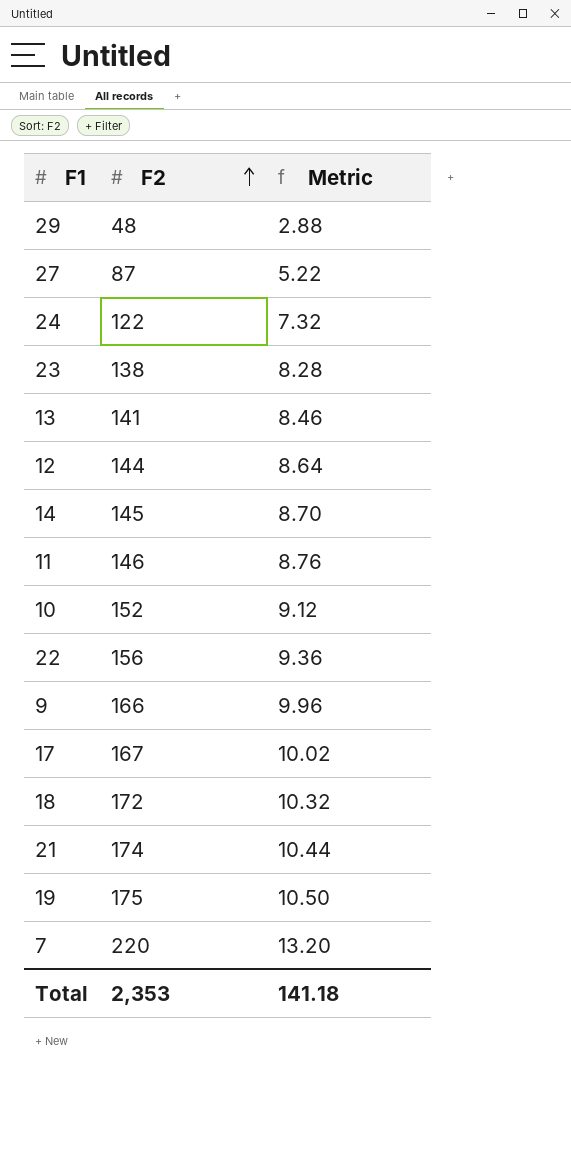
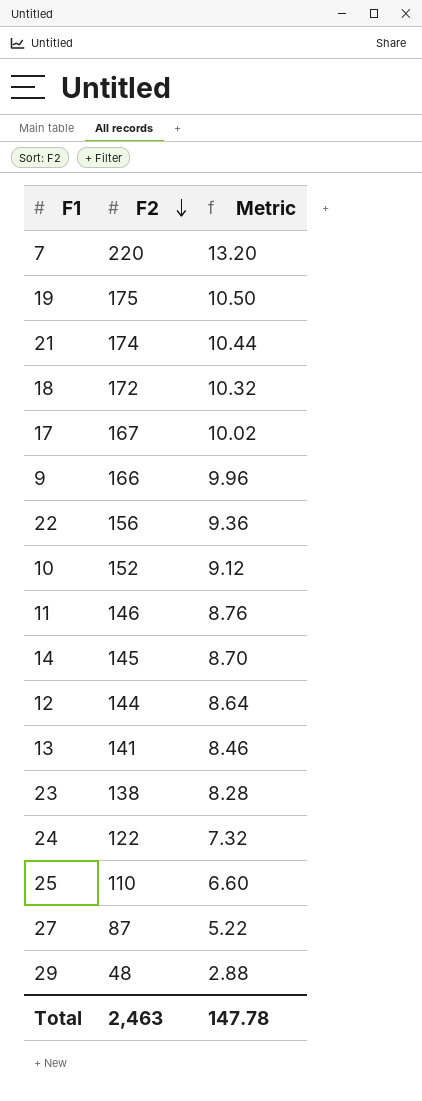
row order: F2 ascending -> F2 descending
row 25: none -> 110 | 6.60
Total | F2: 2,353 -> 2,463
Total | Metric: 141.18 -> 147.78

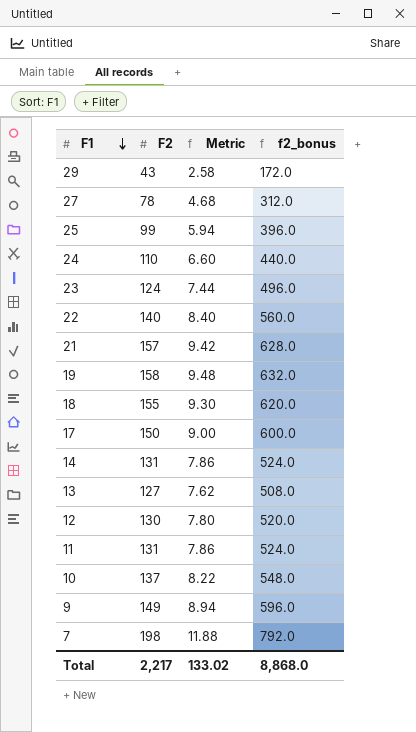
row order: F2 descending -> F1 descending
column f2_bonus | formula: none -> [F2] * 4
29 | F2: 48 -> 43
29 | Metric: 2.88 -> 2.58
27 | F2: 87 -> 78
27 | Metric: 5.22 -> 4.68
25 | F2: 110 -> 99
25 | Metric: 6.60 -> 5.94
24 | F2: 122 -> 110
24 | Metric: 7.32 -> 6.60
23 | F2: 138 -> 124
23 | Metric: 8.28 -> 7.44
22 | F2: 156 -> 140
22 | Metric: 9.36 -> 8.40
21 | F2: 174 -> 157
21 | Metric: 10.44 -> 9.42
19 | F2: 175 -> 158
19 | Metric: 10.50 -> 9.48
18 | F2: 172 -> 155
18 | Metric: 10.32 -> 9.30
17 | F2: 167 -> 150
17 | Metric: 10.02 -> 9.00
14 | F2: 145 -> 131
14 | Metric: 8.70 -> 7.86
13 | F2: 141 -> 127
13 | Metric: 8.46 -> 7.62
12 | F2: 144 -> 130
12 | Metric: 8.64 -> 7.80
11 | F2: 146 -> 131
11 | Metric: 8.76 -> 7.86
10 | F2: 152 -> 137
10 | Metric: 9.12 -> 8.22
9 | F2: 166 -> 149
9 | Metric: 9.96 -> 8.94
7 | F2: 220 -> 198
7 | Metric: 13.20 -> 11.88
Total | F2: 2,463 -> 2,217
Total | Metric: 147.78 -> 133.02

